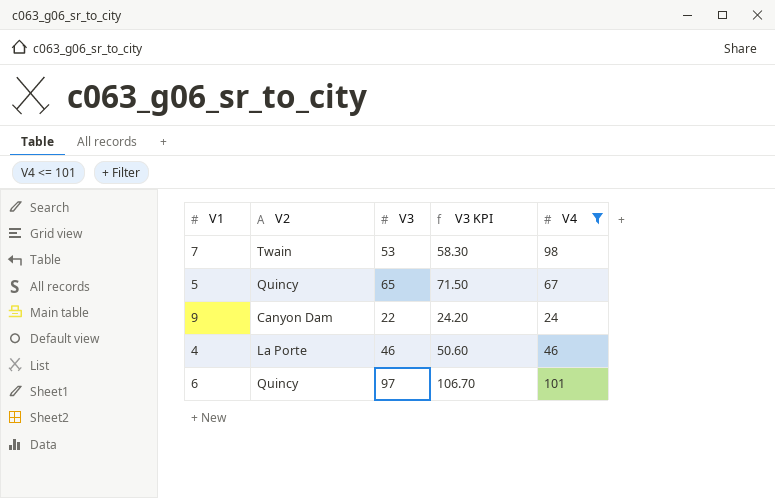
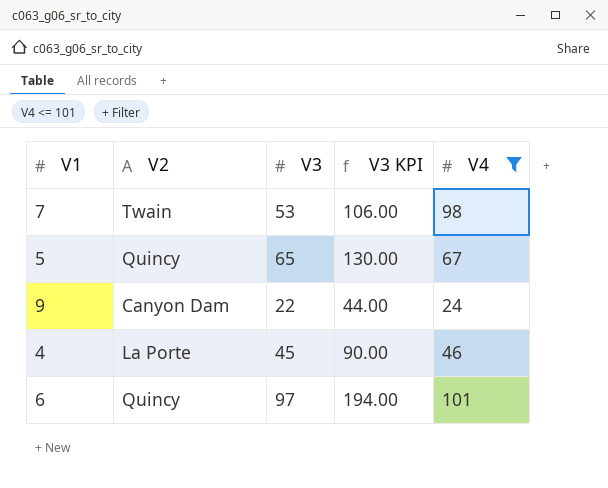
column V3 KPI | formula: [V3] * 1.1 -> [V3] * 2
4 | V3: 46 -> 45

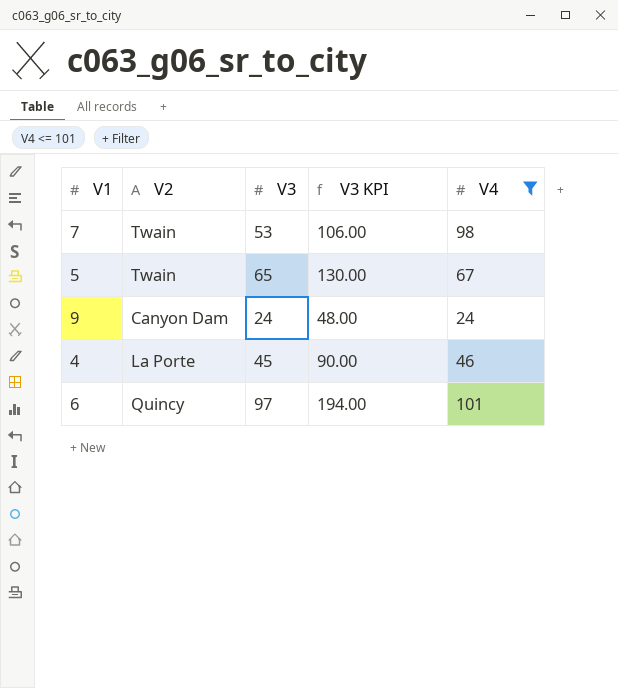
5 | V2: Quincy -> Twain
9 | V3: 22 -> 24
9 | V3 KPI: 44.00 -> 48.00

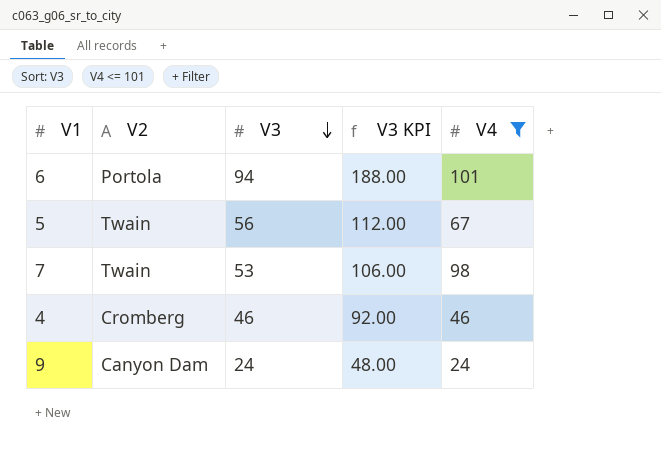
row order: none -> V3 descending
6 | V2: Quincy -> Portola
6 | V3: 97 -> 94
6 | V3 KPI: 194.00 -> 188.00
5 | V3: 65 -> 56
5 | V3 KPI: 130.00 -> 112.00
4 | V2: La Porte -> Cromberg
4 | V3: 45 -> 46
4 | V3 KPI: 90.00 -> 92.00

